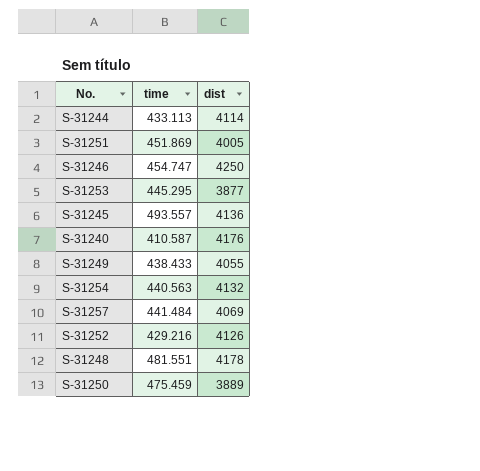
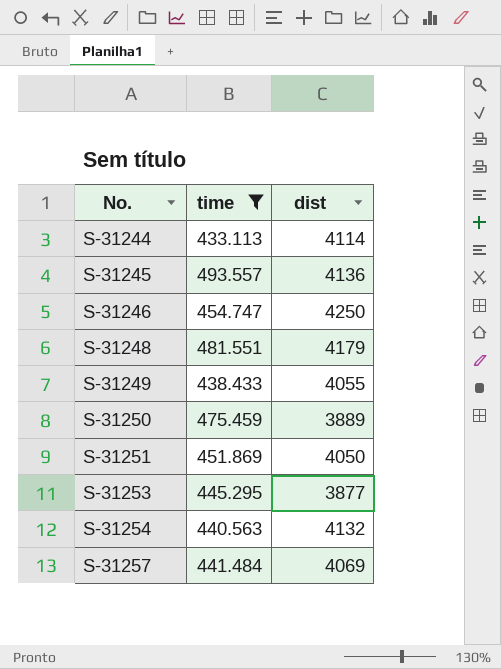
filter: none -> time >= 433.113
row order: none -> No. ascending
S-31248 | dist: 4178 -> 4179
S-31251 | dist: 4005 -> 4050

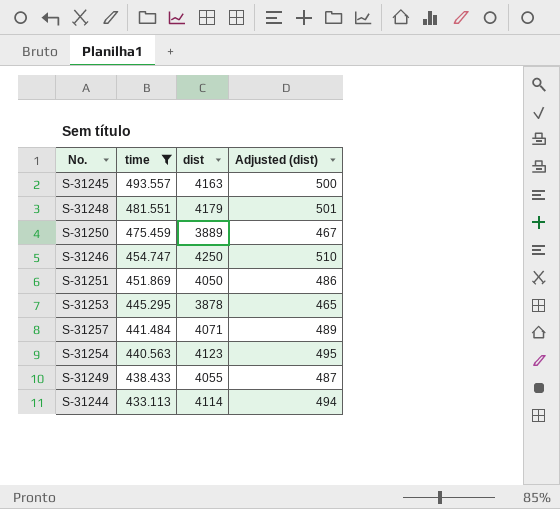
row order: No. ascending -> time descending
column Adjusted (dist) | formula: none -> [dist] * 0.12
S-31245 | dist: 4136 -> 4163
S-31253 | dist: 3877 -> 3878
S-31257 | dist: 4069 -> 4071
S-31254 | dist: 4132 -> 4123

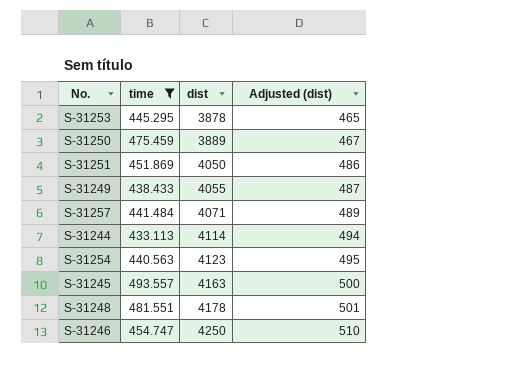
row order: time descending -> dist ascending
S-31248 | dist: 4179 -> 4178

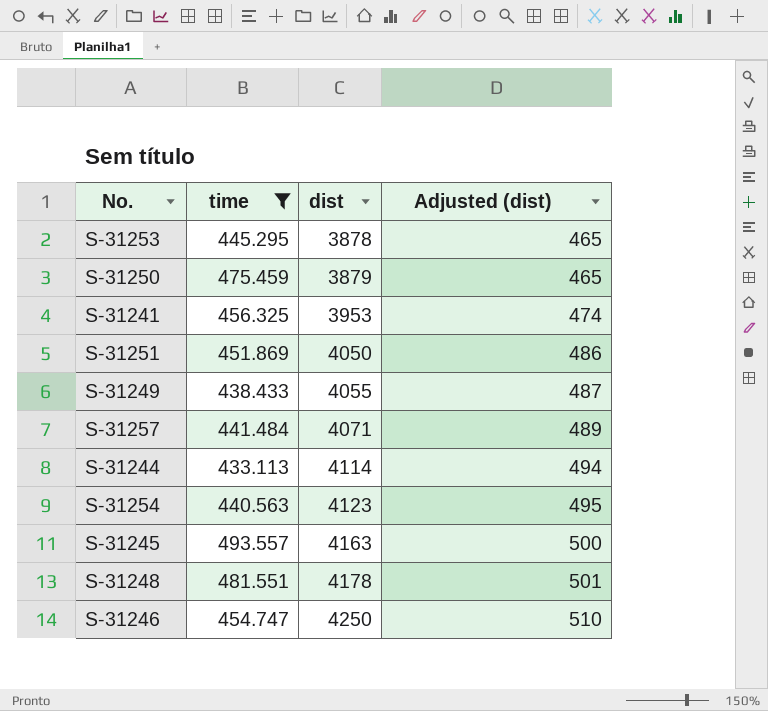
S-31250 | dist: 3889 -> 3879
S-31250 | Adjusted (dist): 467 -> 465
row S-31241: none -> 456.325 | 3953 | 474

